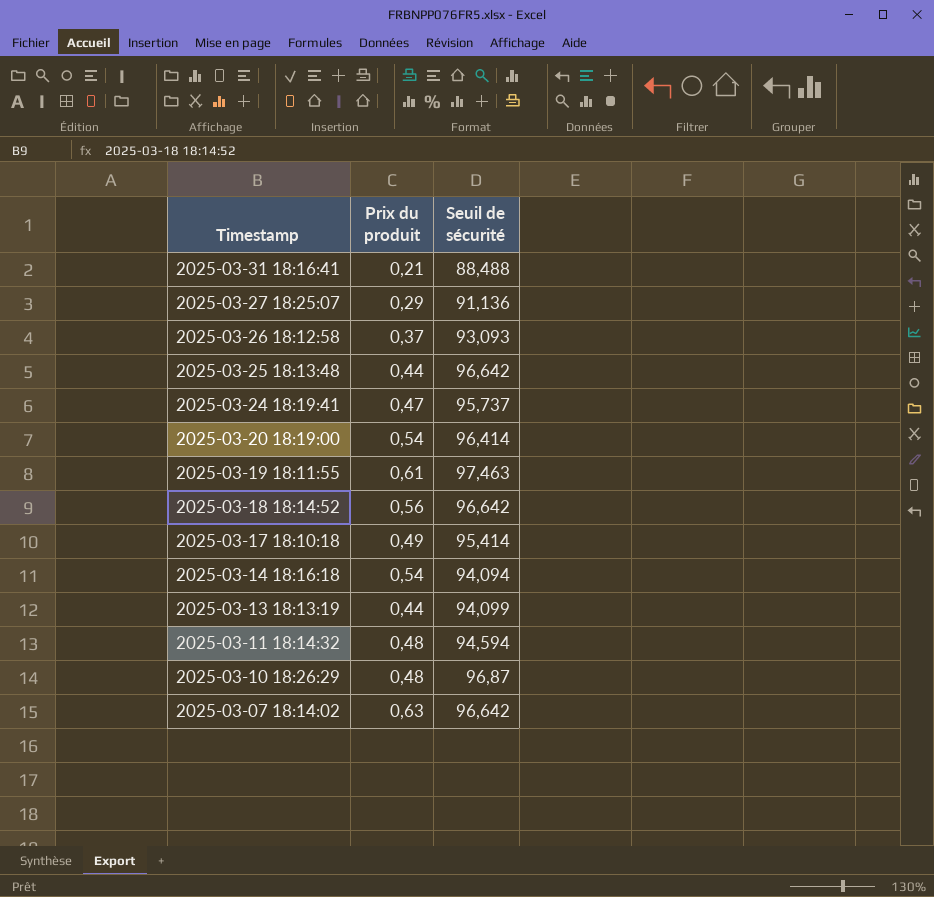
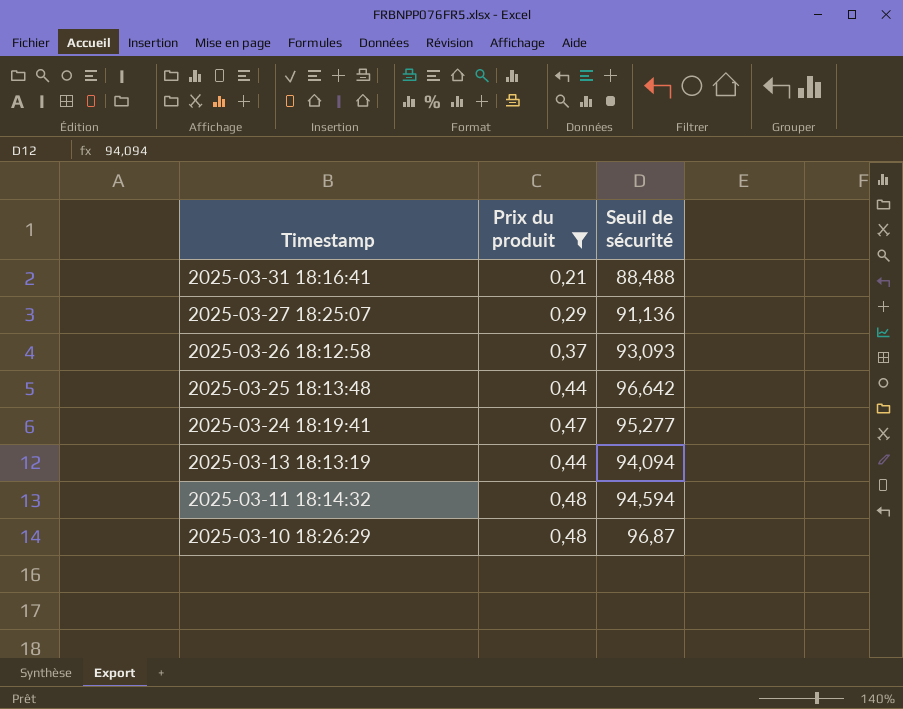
filter: none -> Prix du produit <= 0,48
2025-03-24 18:19:41 | Seuil de sécurité: 95,737 -> 95,277
2025-03-13 18:13:19 | Seuil de sécurité: 94,099 -> 94,094

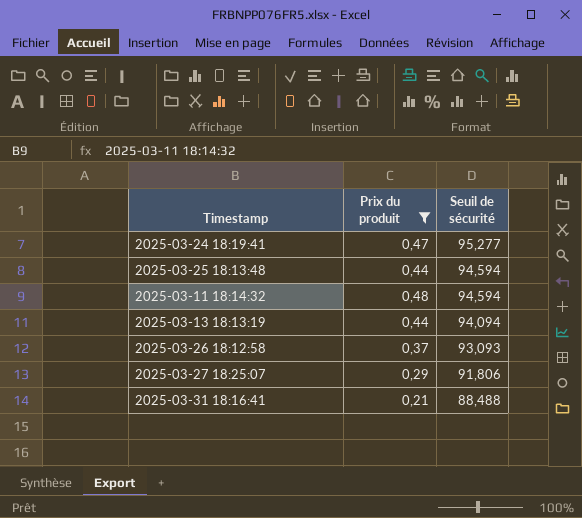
row order: Timestamp descending -> Seuil de sécurité descending
row 2025-03-10 18:26:29: 0,48 | 96,87 -> none
2025-03-25 18:13:48 | Seuil de sécurité: 96,642 -> 94,594
2025-03-27 18:25:07 | Seuil de sécurité: 91,136 -> 91,806

